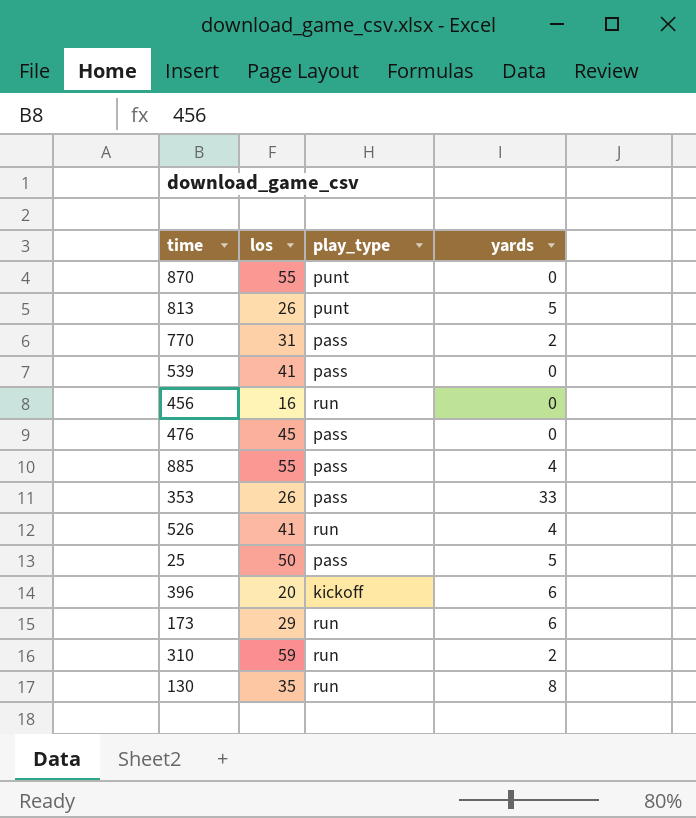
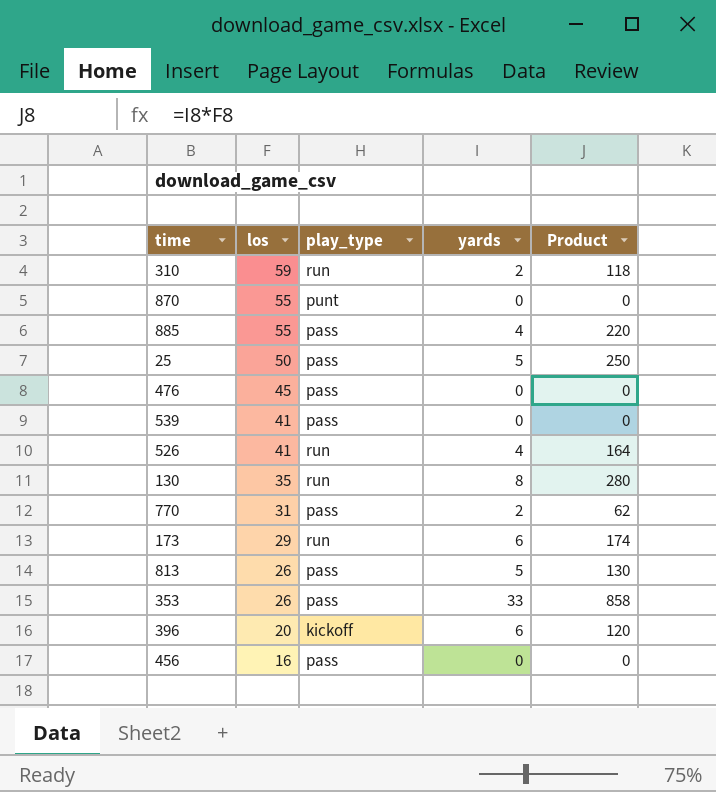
row order: none -> los descending
column Product | formula: none -> [los] * [yards]
813 | play_type: punt -> pass
456 | play_type: run -> pass

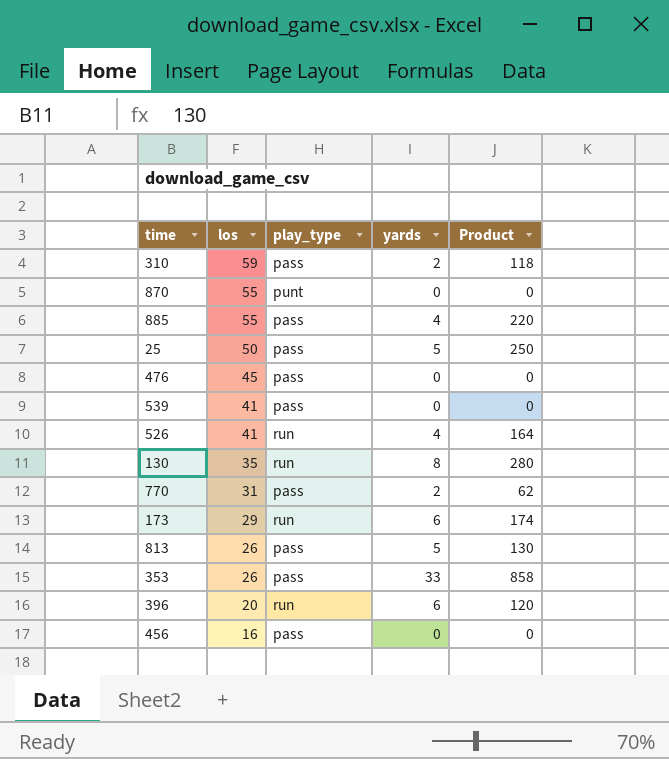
310 | play_type: run -> pass
396 | play_type: kickoff -> run

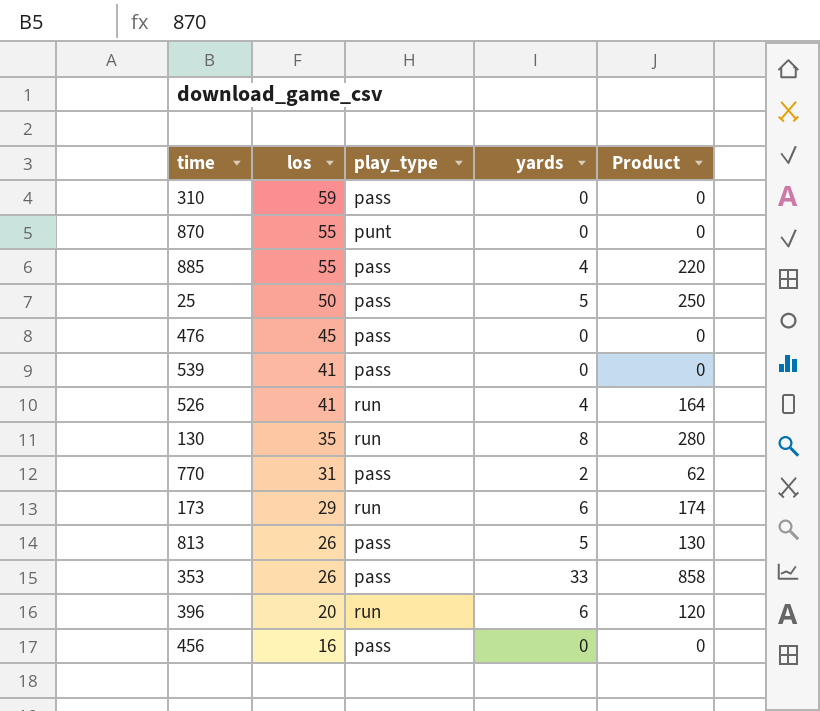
310 | yards: 2 -> 0
310 | Product: 118 -> 0

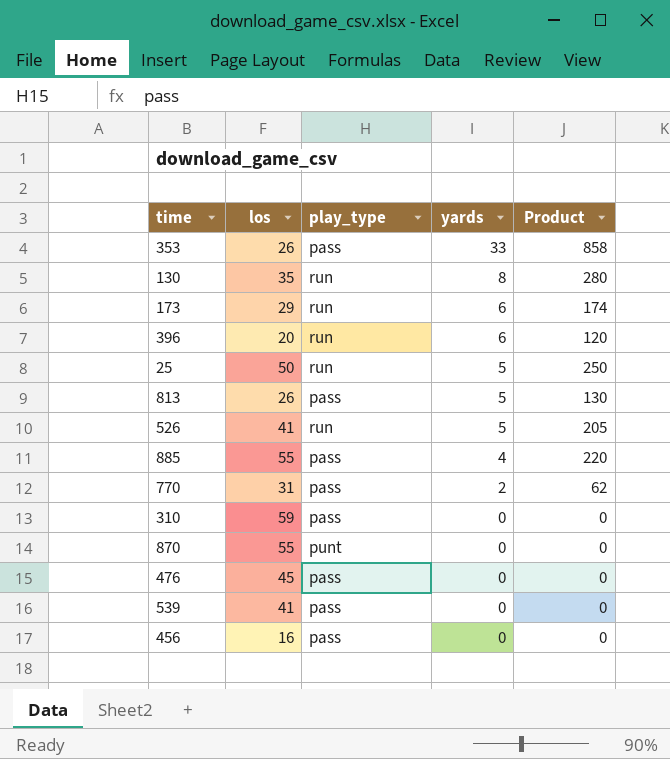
row order: los descending -> yards descending
25 | play_type: pass -> run
526 | yards: 4 -> 5
526 | Product: 164 -> 205

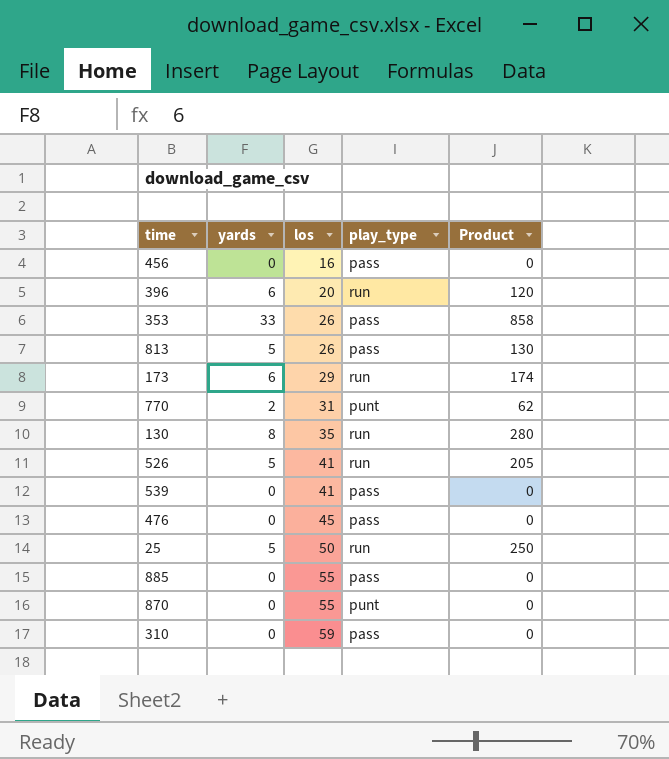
row order: yards descending -> los ascending
column yards | position: 4 -> 2
770 | play_type: pass -> punt
885 | yards: 4 -> 0
885 | Product: 220 -> 0

